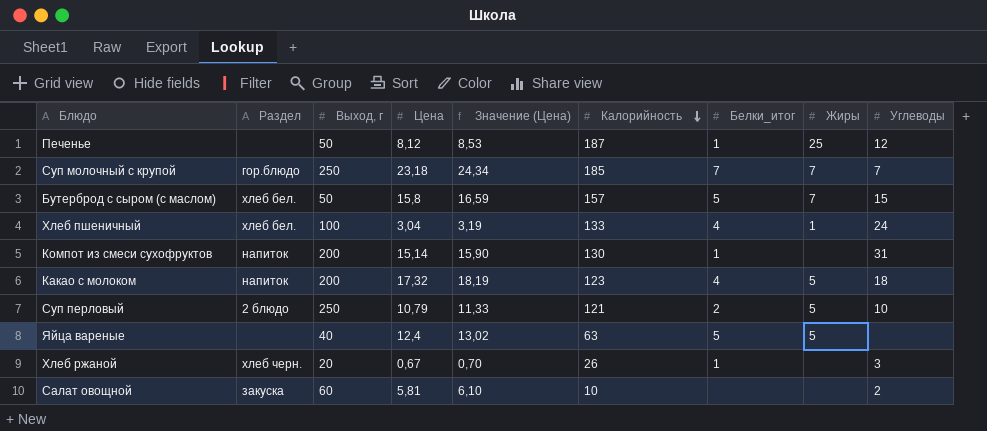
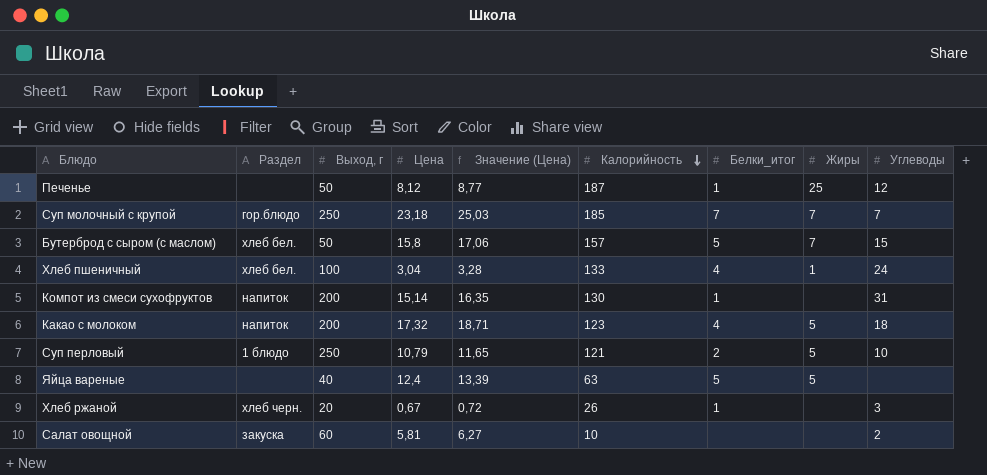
column Значение (Цена) | formula: [Цена] * 1,05 -> [Цена] * 1,08
Суп перловый | Раздел: 2 блюдо -> 1 блюдо

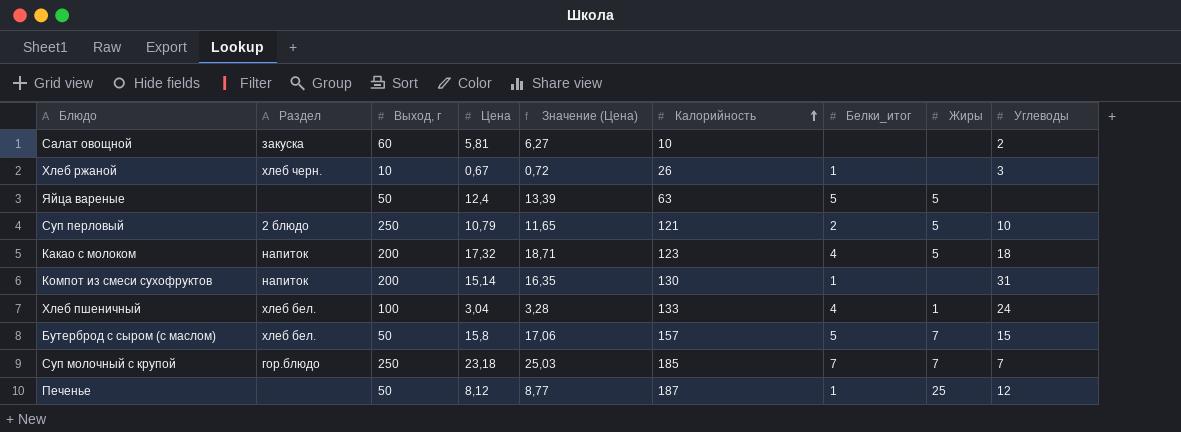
row order: Калорийность descending -> Калорийность ascending
Хлеб ржаной | Выход, г: 20 -> 10
Яйца вареные | Выход, г: 40 -> 50
Суп перловый | Раздел: 1 блюдо -> 2 блюдо

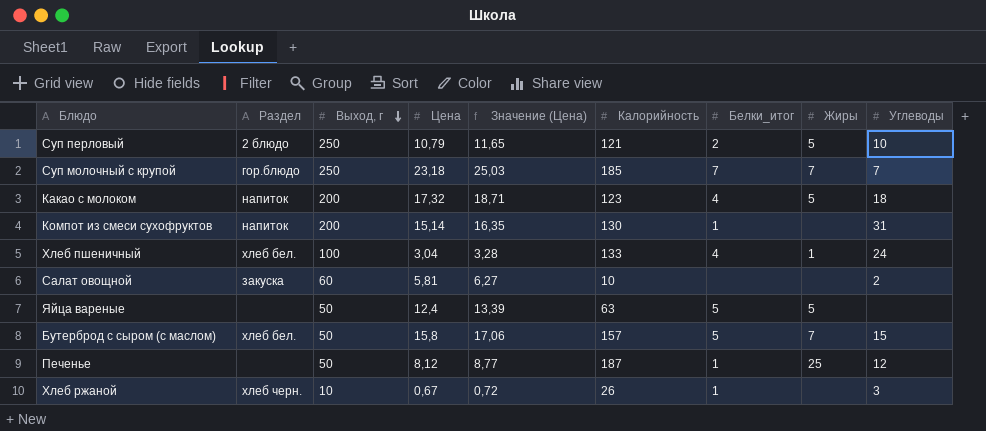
row order: Калорийность ascending -> Выход, г descending

